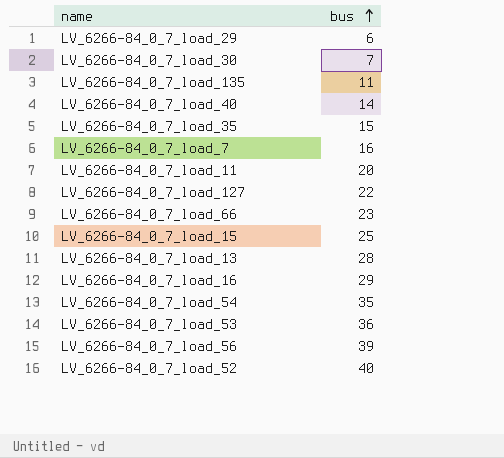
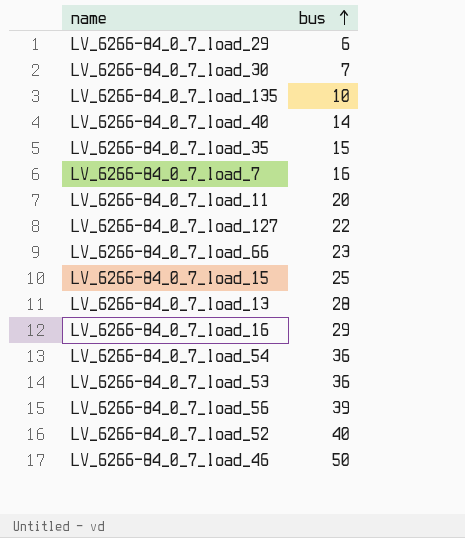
LV_6266-84_0_7_load_135 | bus: 11 -> 10
LV_6266-84_0_7_load_54 | bus: 35 -> 36
row LV_6266-84_0_7_load_46: none -> 50

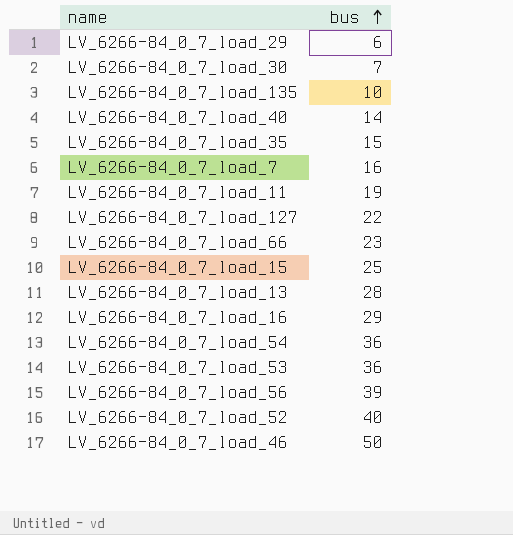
LV_6266-84_0_7_load_11 | bus: 20 -> 19

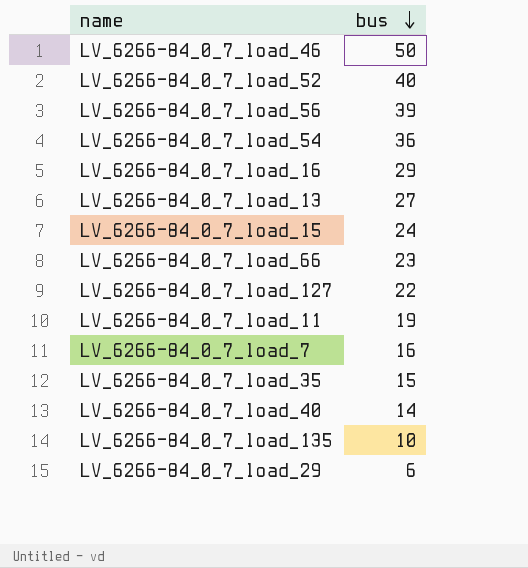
row order: bus ascending -> bus descending
row LV_6266-84_0_7_load_30: 7 -> none
row LV_6266-84_0_7_load_53: 36 -> none
LV_6266-84_0_7_load_13 | bus: 28 -> 27
LV_6266-84_0_7_load_15 | bus: 25 -> 24

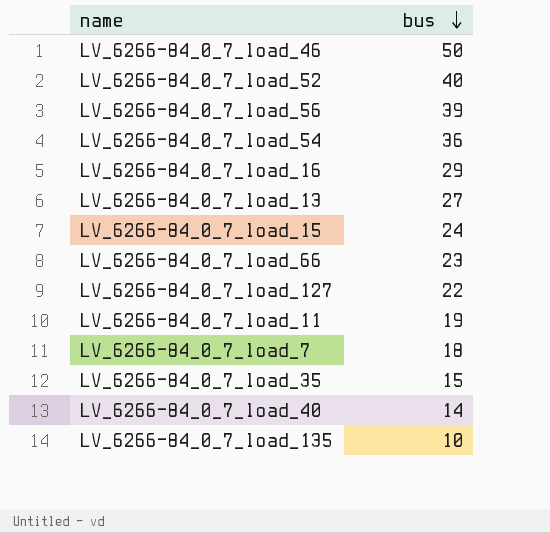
row LV_6266-84_0_7_load_29: 6 -> none
LV_6266-84_0_7_load_7 | bus: 16 -> 18

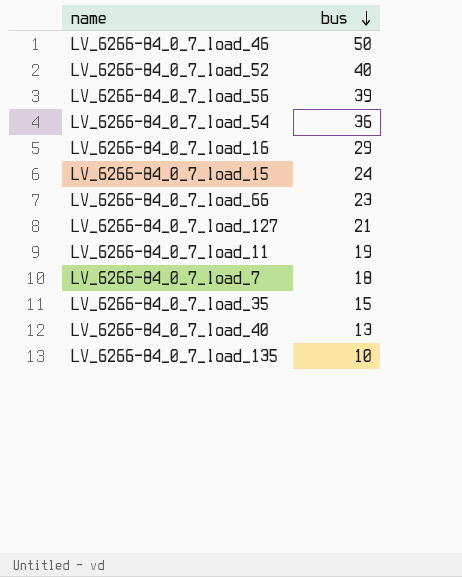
row LV_6266-84_0_7_load_13: 27 -> none
LV_6266-84_0_7_load_127 | bus: 22 -> 21
LV_6266-84_0_7_load_40 | bus: 14 -> 13

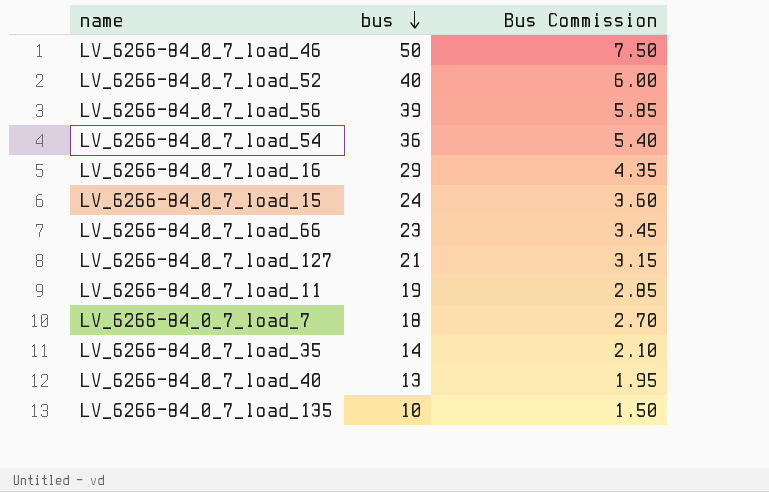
column Bus Commission | formula: none -> [bus] * 0.15
LV_6266-84_0_7_load_35 | bus: 15 -> 14

